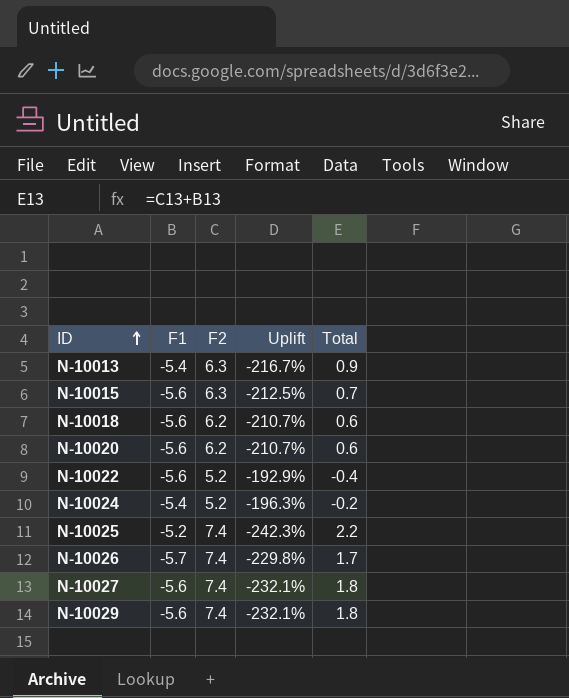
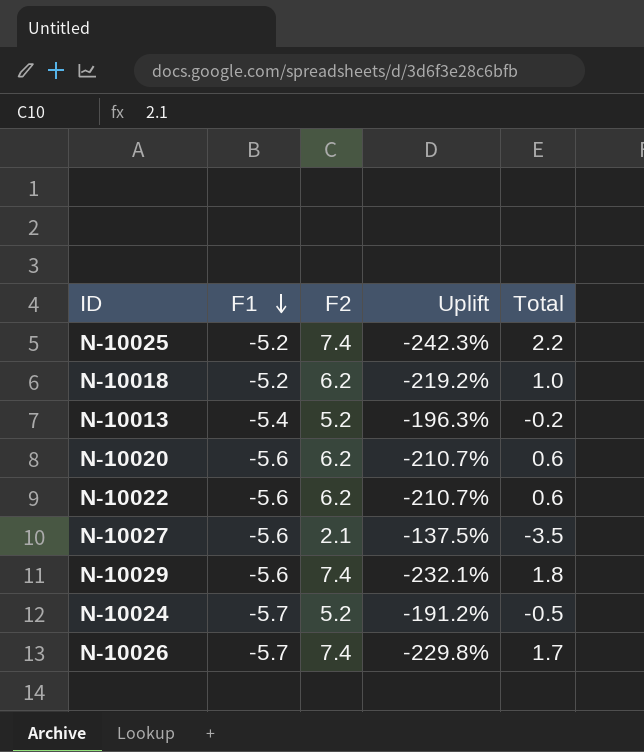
row order: ID ascending -> F1 descending
row N-10015: -5.6 | 6.3 | -212.5% | 0.7 -> none
N-10018 | F1: -5.6 -> -5.2
N-10018 | Uplift: -210.7% -> -219.2%
N-10018 | Total: 0.6 -> 1.0
N-10013 | F2: 6.3 -> 5.2
N-10013 | Uplift: -216.7% -> -196.3%
N-10013 | Total: 0.9 -> -0.2
N-10022 | F2: 5.2 -> 6.2
N-10022 | Uplift: -192.9% -> -210.7%
N-10022 | Total: -0.4 -> 0.6
N-10027 | F2: 7.4 -> 2.1
N-10027 | Uplift: -232.1% -> -137.5%
N-10027 | Total: 1.8 -> -3.5
N-10024 | F1: -5.4 -> -5.7
N-10024 | Uplift: -196.3% -> -191.2%
N-10024 | Total: -0.2 -> -0.5

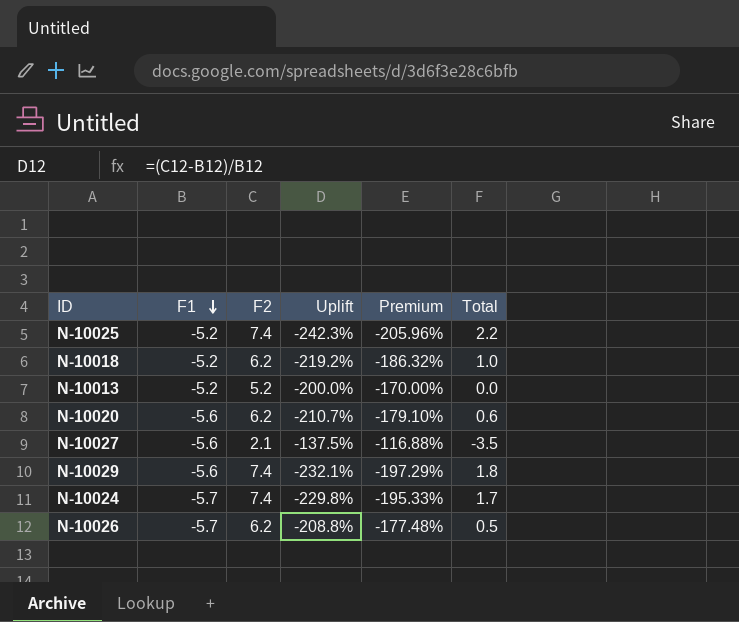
column Premium | formula: none -> [Uplift] * 0.85
row N-10022: -5.6 | 6.2 | -210.7% | 0.6 -> none
N-10013 | F1: -5.4 -> -5.2
N-10013 | Uplift: -196.3% -> -200.0%
N-10013 | Total: -0.2 -> 0.0
N-10024 | F2: 5.2 -> 7.4
N-10024 | Uplift: -191.2% -> -229.8%
N-10024 | Total: -0.5 -> 1.7
N-10026 | F2: 7.4 -> 6.2
N-10026 | Uplift: -229.8% -> -208.8%
N-10026 | Total: 1.7 -> 0.5

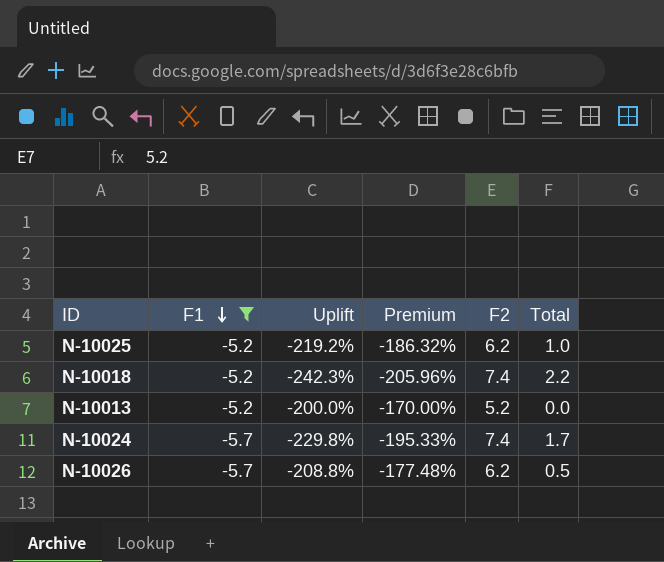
filter: none -> F1 != -5.6
column F2 | position: 3 -> 5
N-10025 | Uplift: -242.3% -> -219.2%
N-10025 | Premium: -205.96% -> -186.32%
N-10025 | F2: 7.4 -> 6.2
N-10025 | Total: 2.2 -> 1.0
N-10018 | Uplift: -219.2% -> -242.3%
N-10018 | Premium: -186.32% -> -205.96%
N-10018 | F2: 6.2 -> 7.4
N-10018 | Total: 1.0 -> 2.2

